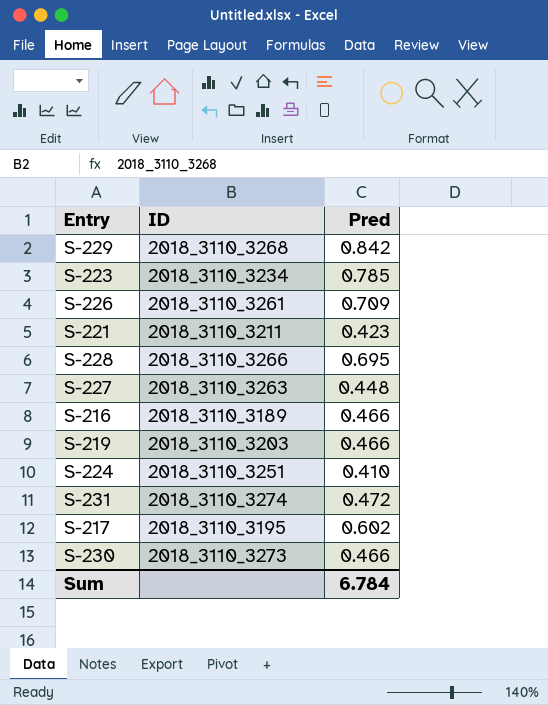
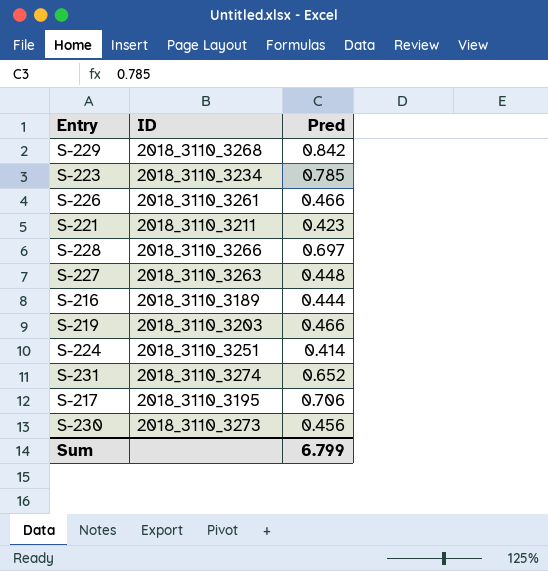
S-226 | Pred: 0.709 -> 0.466
S-228 | Pred: 0.695 -> 0.697
S-216 | Pred: 0.466 -> 0.444
S-224 | Pred: 0.410 -> 0.414
S-231 | Pred: 0.472 -> 0.652
S-217 | Pred: 0.602 -> 0.706
S-230 | Pred: 0.466 -> 0.456
Sum | Pred: 6.784 -> 6.799

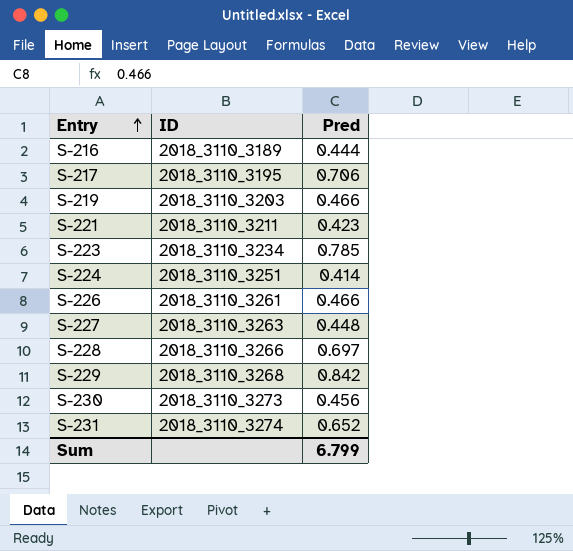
row order: none -> Entry ascending

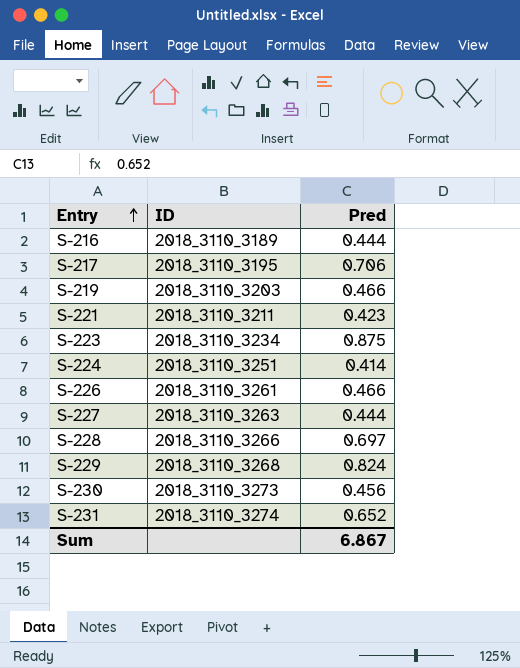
S-223 | Pred: 0.785 -> 0.875
S-227 | Pred: 0.448 -> 0.444
S-229 | Pred: 0.842 -> 0.824
Sum | Pred: 6.799 -> 6.867

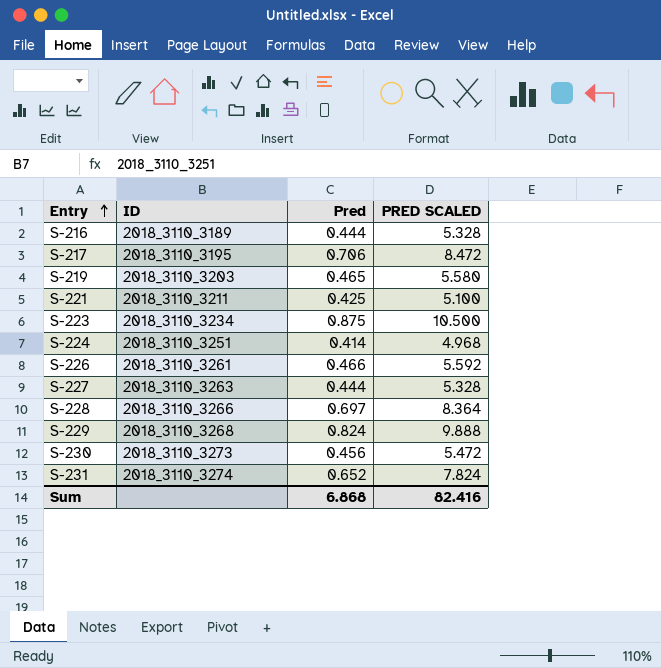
column PRED SCALED | formula: none -> [Pred] * 12
S-219 | Pred: 0.466 -> 0.465
S-221 | Pred: 0.423 -> 0.425
Sum | Pred: 6.867 -> 6.868

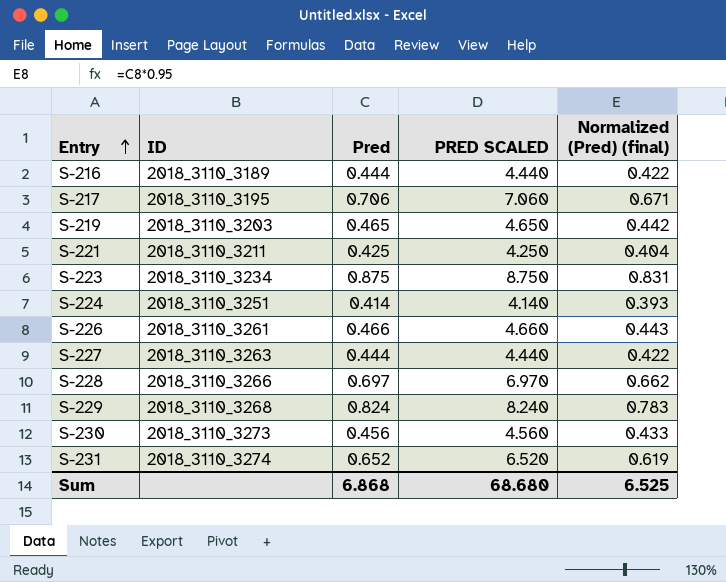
column PRED SCALED | formula: [Pred] * 12 -> [Pred] * 10
column Normalized (Pred) (final) | formula: none -> [Pred] * 0.95
Sum | PRED SCALED: 82.416 -> 68.680

